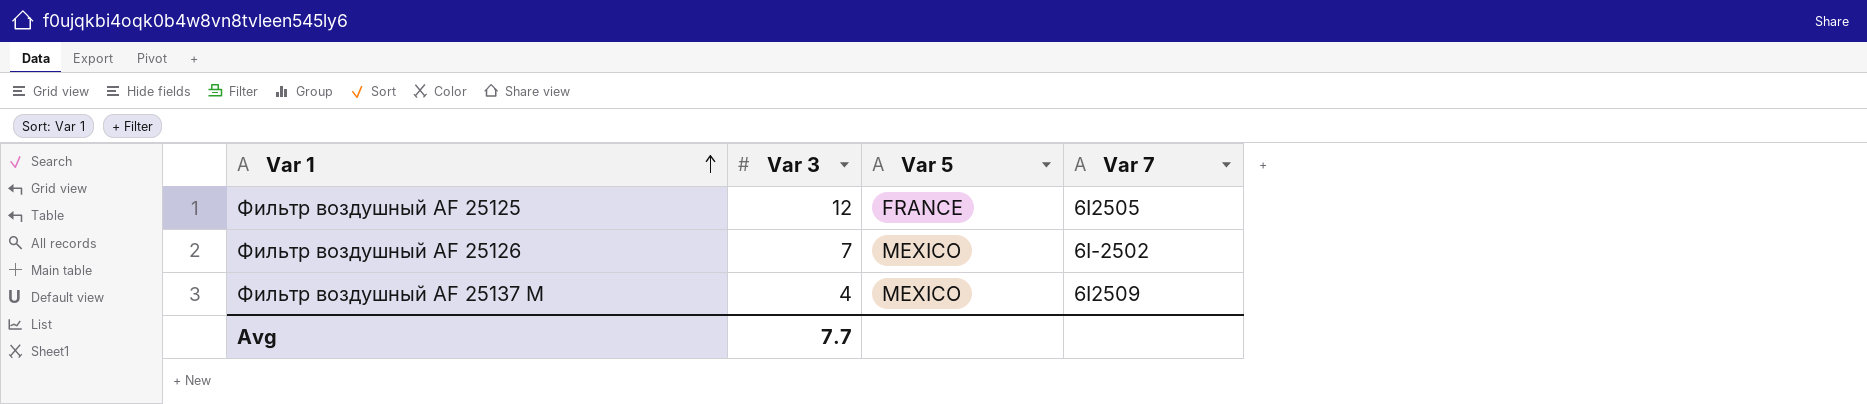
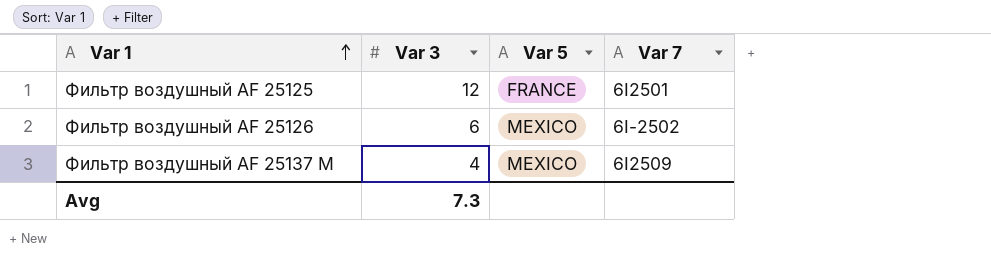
Фильтр воздушный AF 25125 | Var 7: 6I2505 -> 6I2501
Фильтр воздушный AF 25126 | Var 3: 7 -> 6
Avg | Var 3: 7.7 -> 7.3

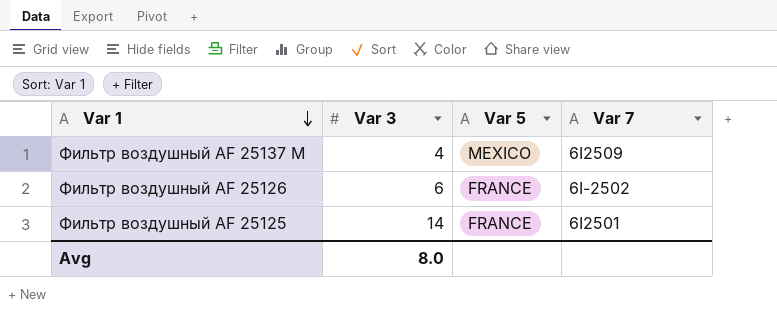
row order: Var 1 ascending -> Var 1 descending
Фильтр воздушный AF 25126 | Var 5: MEXICO -> FRANCE
Фильтр воздушный AF 25125 | Var 3: 12 -> 14
Avg | Var 3: 7.3 -> 8.0

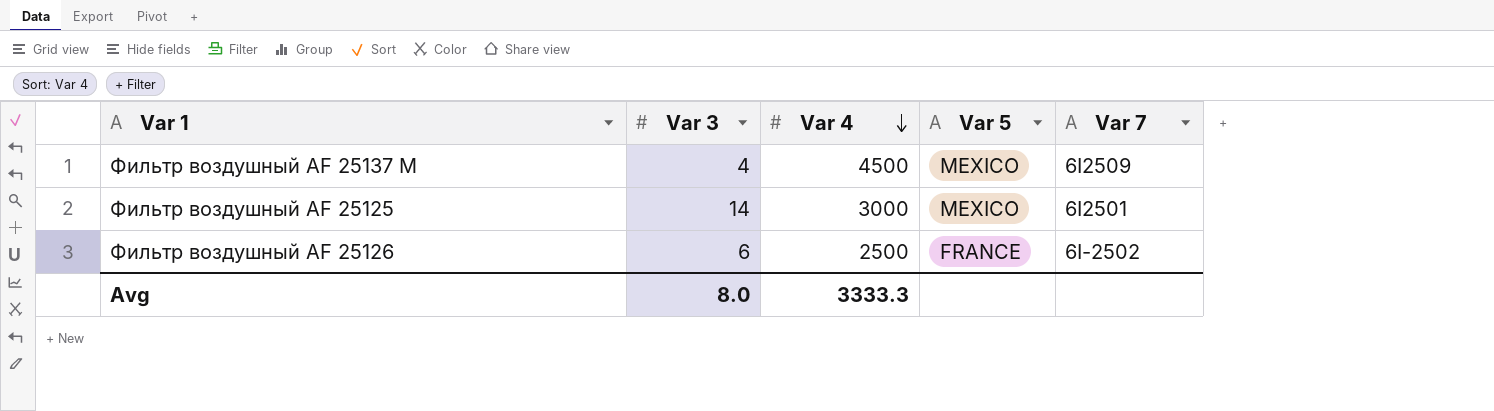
row order: Var 1 descending -> Var 4 descending
column Var 4 | position: none -> 3
Фильтр воздушный AF 25125 | Var 5: FRANCE -> MEXICO

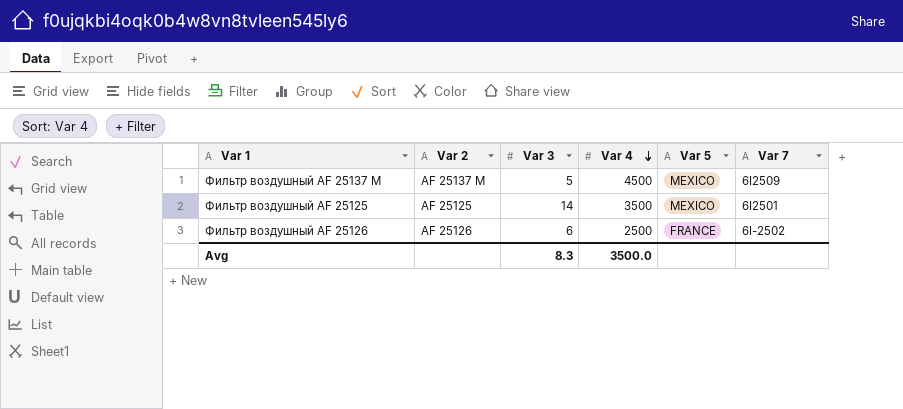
column Var 2 | position: none -> 2
Фильтр воздушный AF 25137 М | Var 3: 4 -> 5
Фильтр воздушный AF 25125 | Var 4: 3000 -> 3500
Avg | Var 3: 8.0 -> 8.3
Avg | Var 4: 3333.3 -> 3500.0

